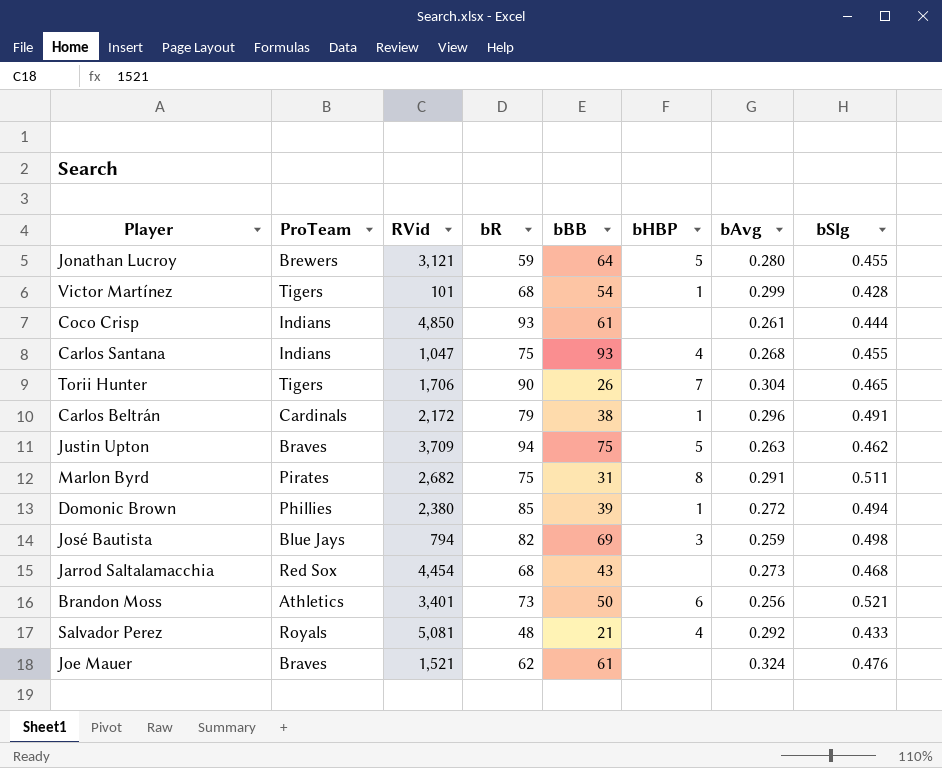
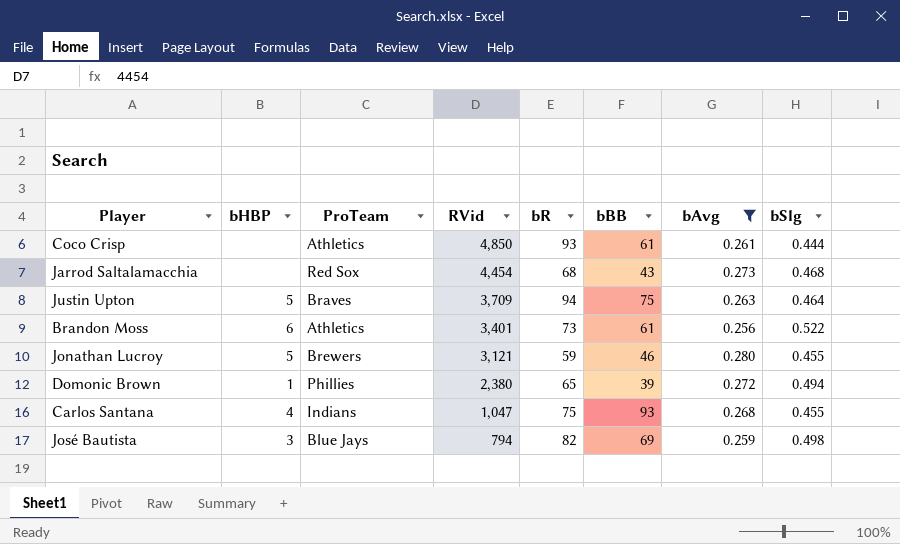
filter: none -> bAvg <= 0.280
row order: none -> RVid descending
column bHBP | position: 6 -> 2
Coco Crisp | ProTeam: Indians -> Athletics
Justin Upton | bSlg: 0.462 -> 0.464
Brandon Moss | bBB: 50 -> 61
Brandon Moss | bSlg: 0.521 -> 0.522
Jonathan Lucroy | bBB: 64 -> 46
Domonic Brown | bR: 85 -> 65

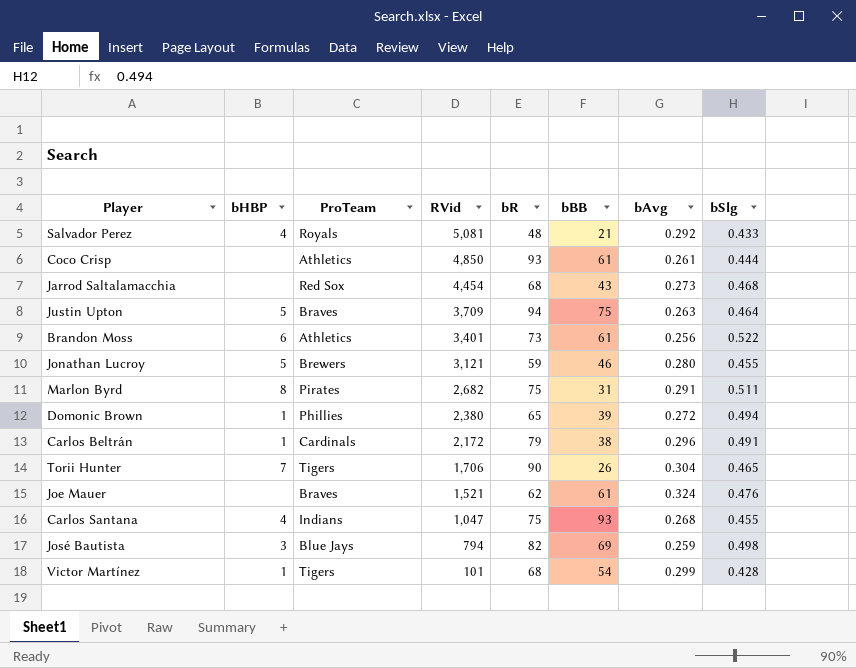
filter: bAvg <= 0.280 -> none

